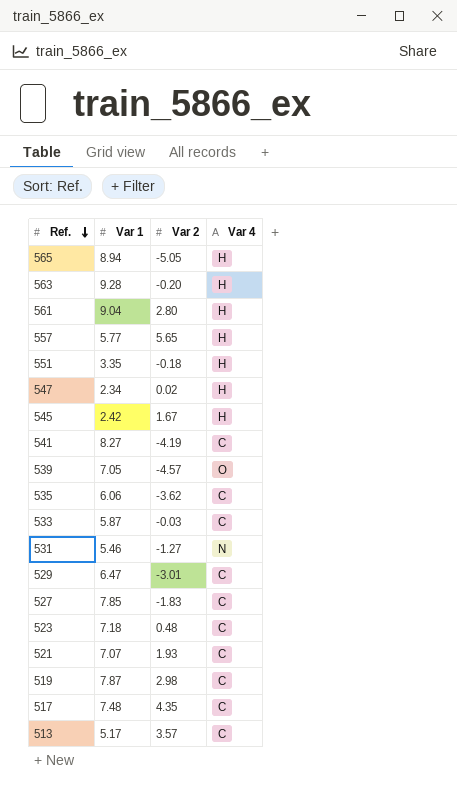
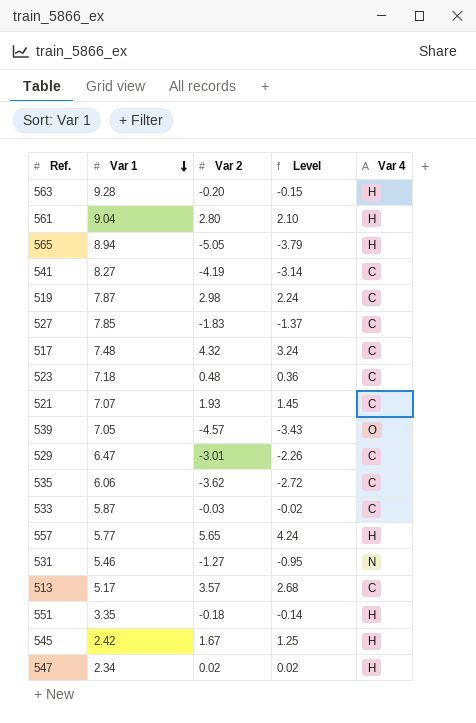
row order: Ref. descending -> Var 1 descending
column Level | formula: none -> [Var 2] * 0.75
517 | Var 2: 4.35 -> 4.32

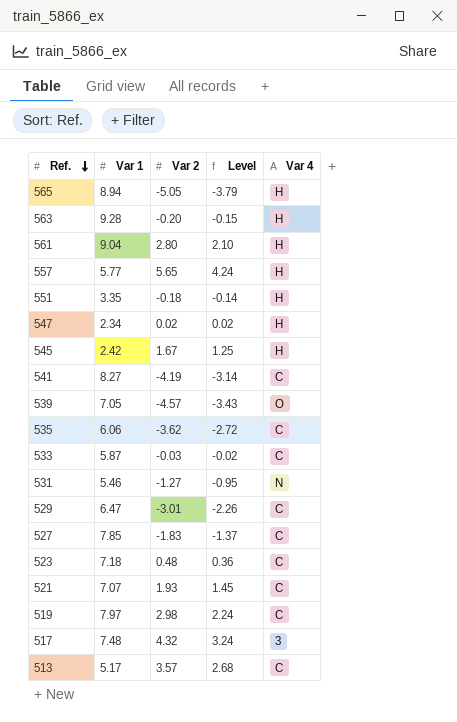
row order: Var 1 descending -> Ref. descending
519 | Var 1: 7.87 -> 7.97
517 | Var 4: C -> 3

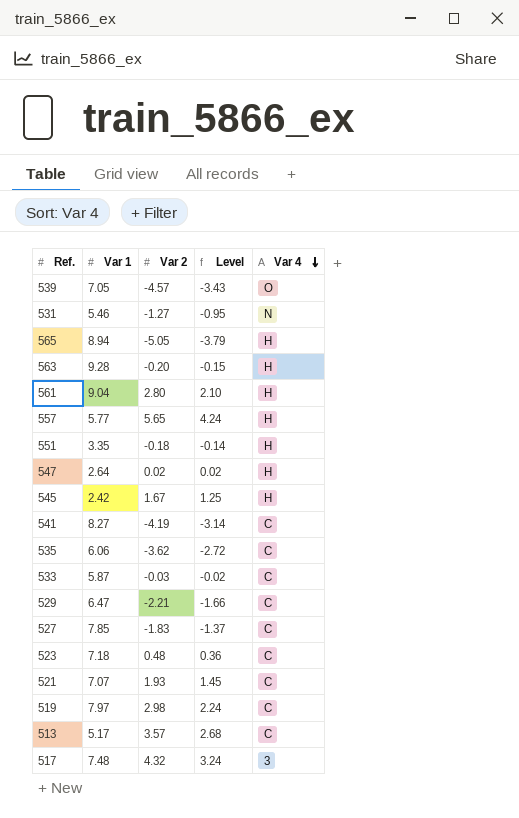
row order: Ref. descending -> Var 4 descending
547 | Var 1: 2.34 -> 2.64
529 | Var 2: -3.01 -> -2.21
529 | Level: -2.26 -> -1.66

